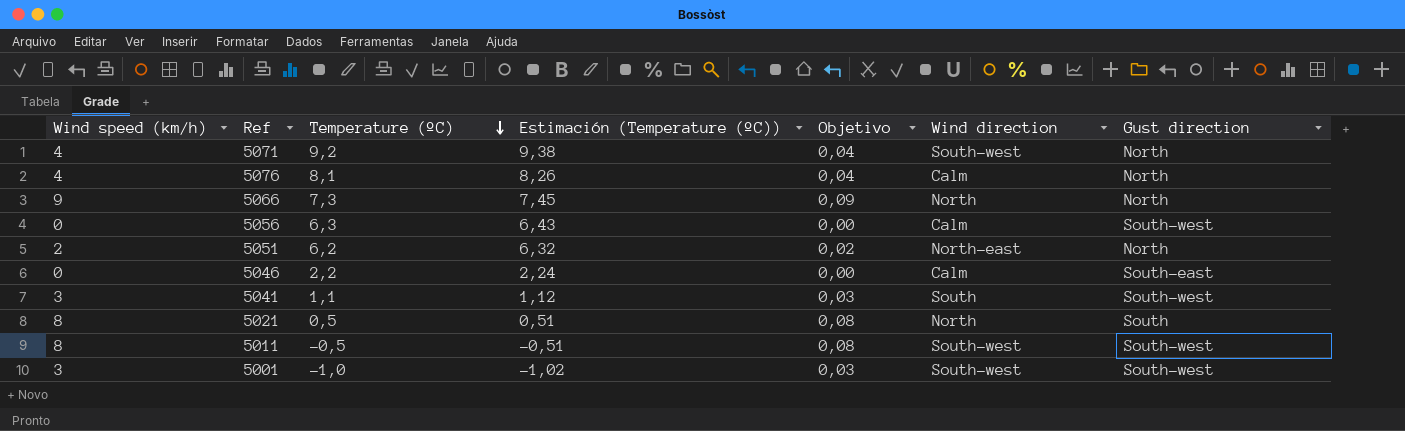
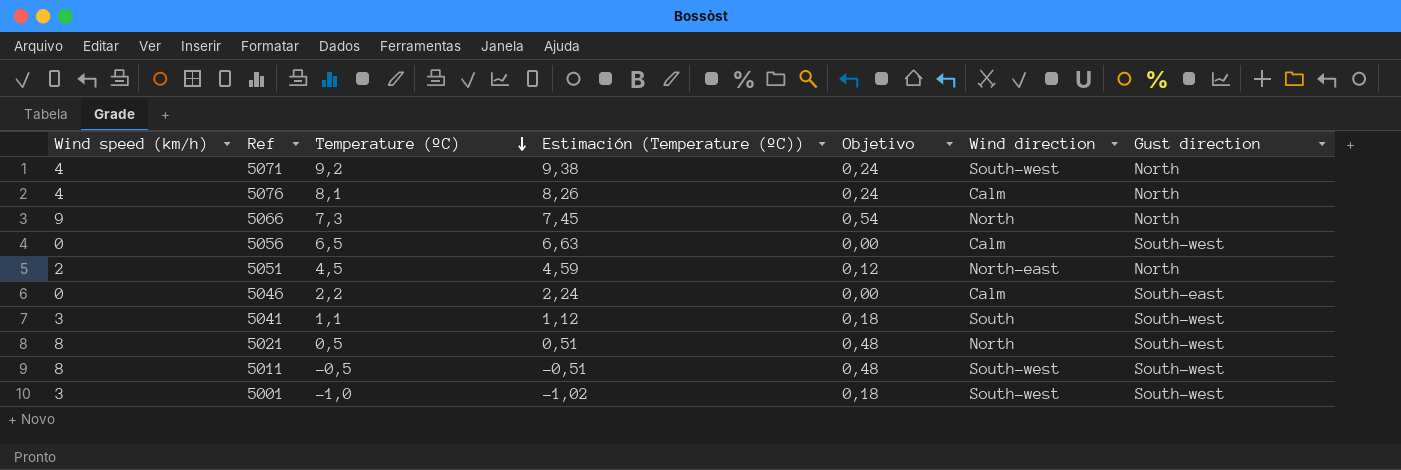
column Objetivo | formula: [Wind speed (km/h)] * 0,01 -> [Wind speed (km/h)] * 0,06
5056 | Temperature (ºC): 6,3 -> 6,5
5056 | Estimación (Temperature (ºC)): 6,43 -> 6,63
5051 | Temperature (ºC): 6,2 -> 4,5
5051 | Estimación (Temperature (ºC)): 6,32 -> 4,59
5021 | Gust direction: South -> South-west

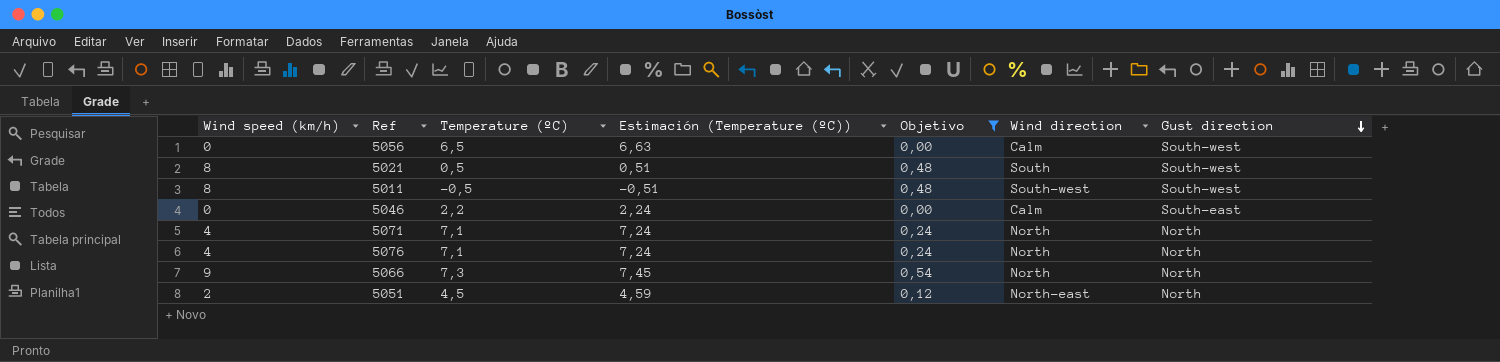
filter: none -> Objetivo != 0,18
row order: Temperature (ºC) descending -> Gust direction descending
5021 | Wind direction: North -> South
5071 | Temperature (ºC): 9,2 -> 7,1
5071 | Estimación (Temperature (ºC)): 9,38 -> 7,24
5071 | Wind direction: South-west -> North
5076 | Temperature (ºC): 8,1 -> 7,1
5076 | Estimación (Temperature (ºC)): 8,26 -> 7,24
5076 | Wind direction: Calm -> North

